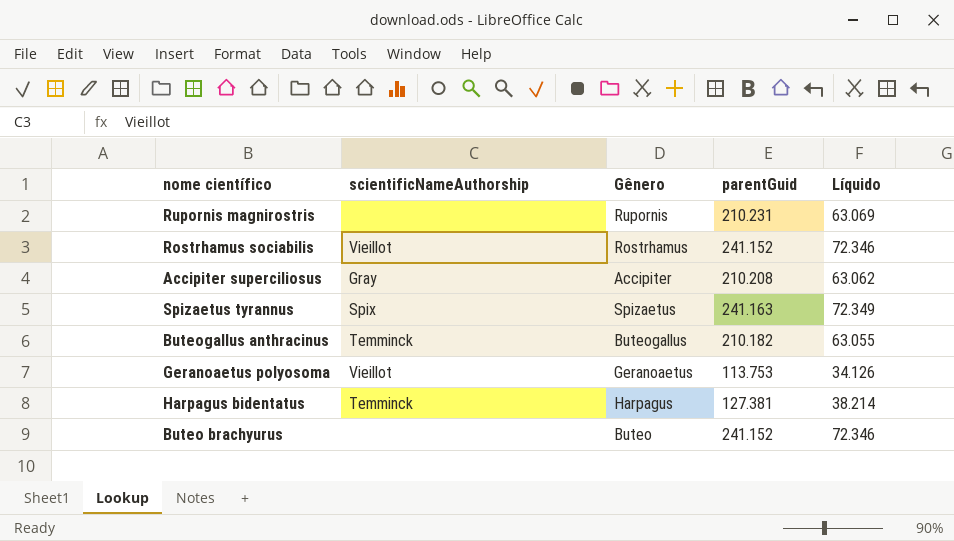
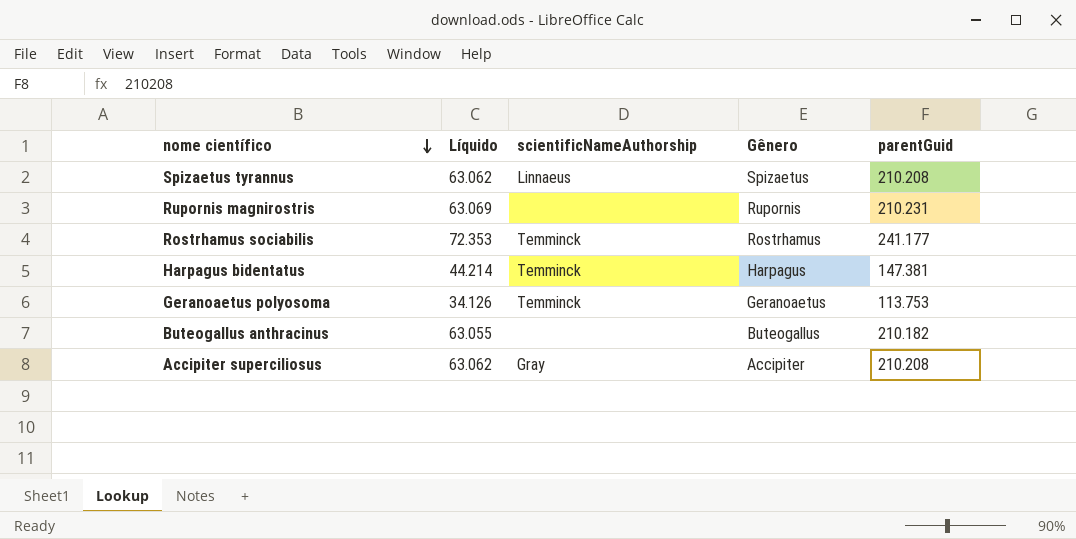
row order: none -> nome científico descending
column Líquido | position: 5 -> 2
row Buteo brachyurus: none | Buteo | 241.152 | 72.346 -> none
Spizaetus tyrannus | Líquido: 72.349 -> 63.062
Spizaetus tyrannus | scientificNameAuthorship: Spix -> Linnaeus
Spizaetus tyrannus | parentGuid: 241.163 -> 210.208
Rostrhamus sociabilis | Líquido: 72.346 -> 72.353
Rostrhamus sociabilis | scientificNameAuthorship: Vieillot -> Temminck
Rostrhamus sociabilis | parentGuid: 241.152 -> 241.177
Harpagus bidentatus | Líquido: 38.214 -> 44.214
Harpagus bidentatus | parentGuid: 127.381 -> 147.381
Geranoaetus polyosoma | scientificNameAuthorship: Vieillot -> Temminck
Buteogallus anthracinus | scientificNameAuthorship: Temminck -> none

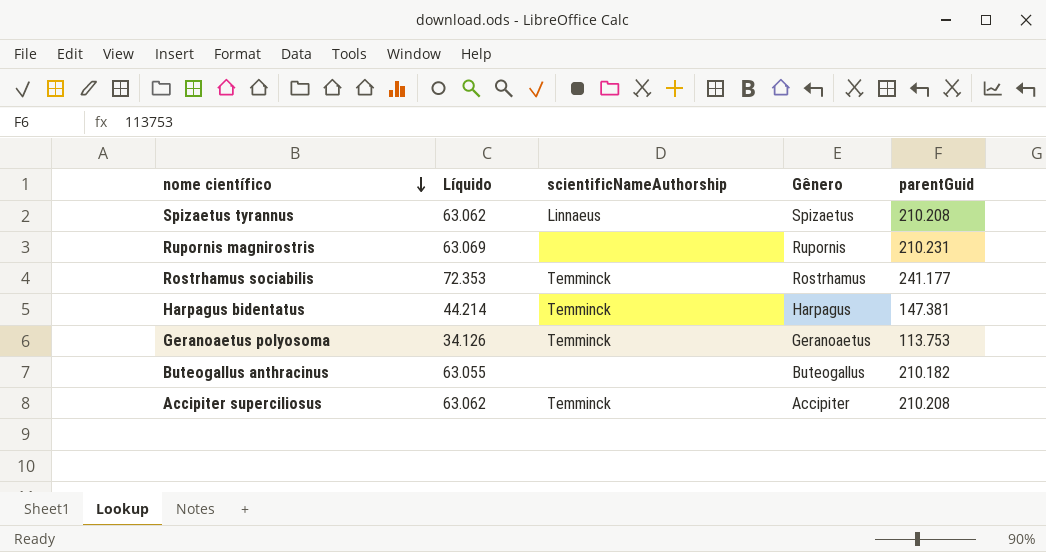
Accipiter superciliosus | scientificNameAuthorship: Gray -> Temminck

